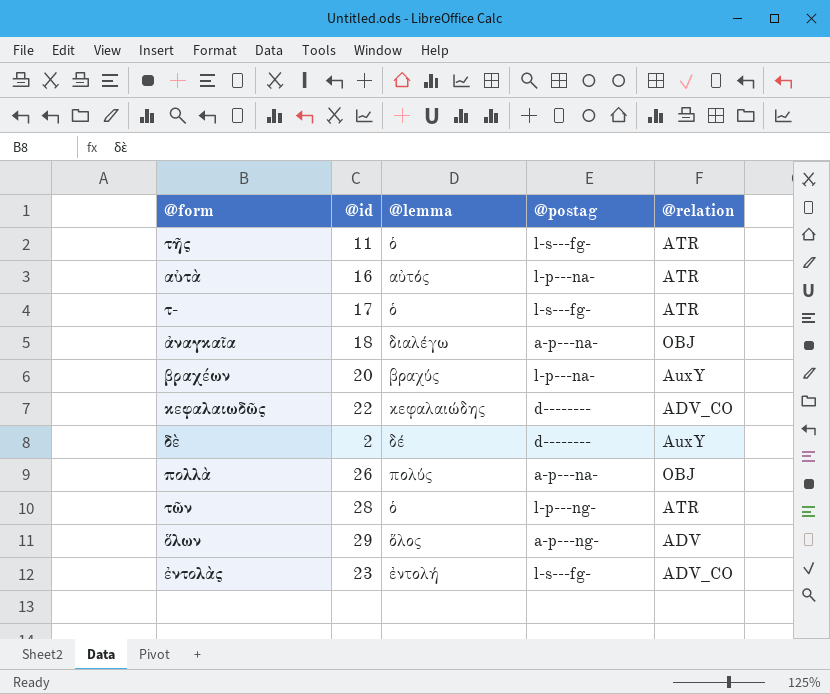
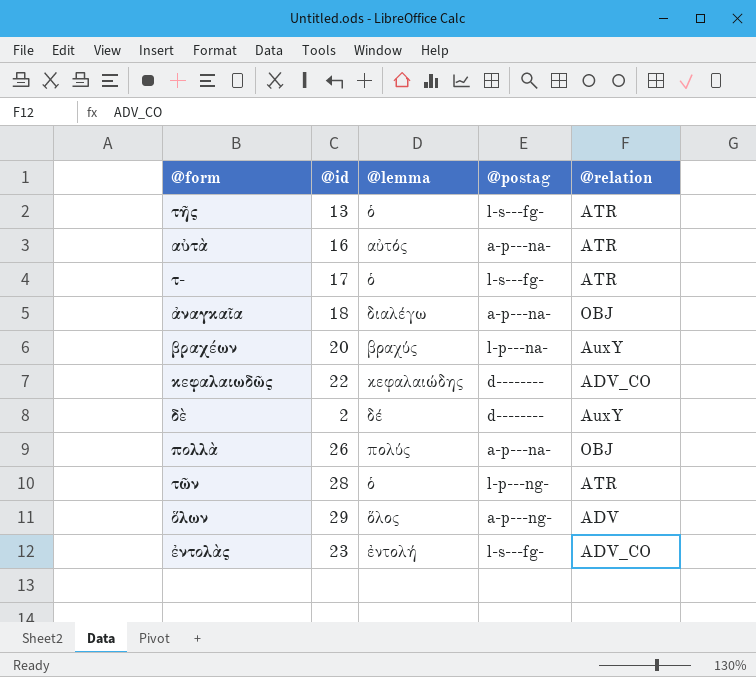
τῆς | @id: 11 -> 13
αὐτὰ | @postag: l-p---na- -> a-p---na-

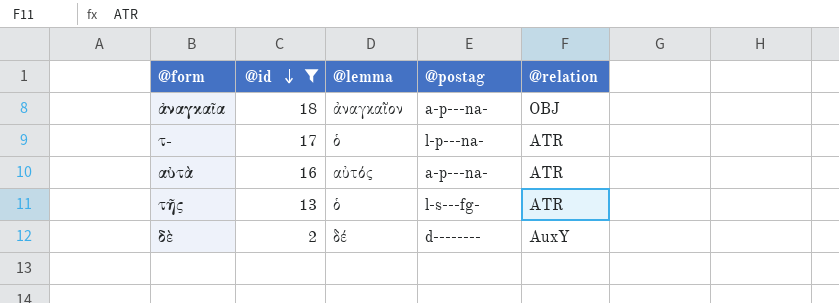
filter: none -> @id <= 18
row order: none -> @id descending
ἀναγκαῖα | @lemma: διαλέγω -> ἀναγκαῖον
τ- | @postag: l-s---fg- -> l-p---na-

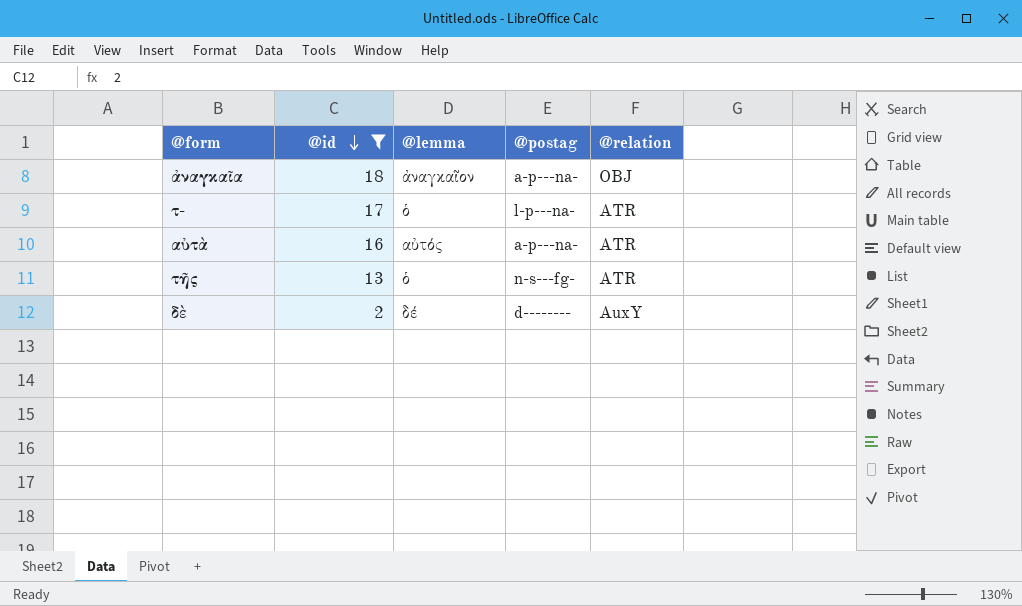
τῆς | @postag: l-s---fg- -> n-s---fg-

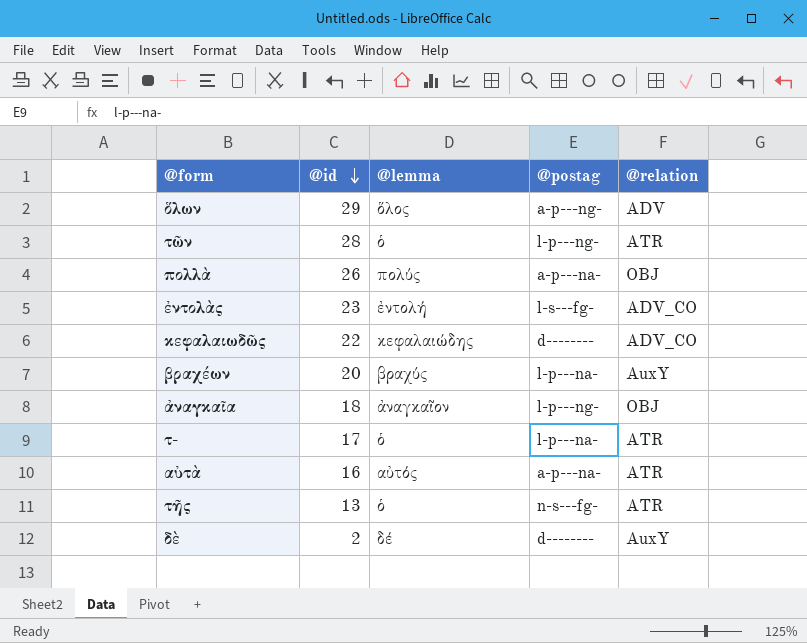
filter: @id <= 18 -> none
ἀναγκαῖα | @postag: a-p---na- -> l-p---ng-

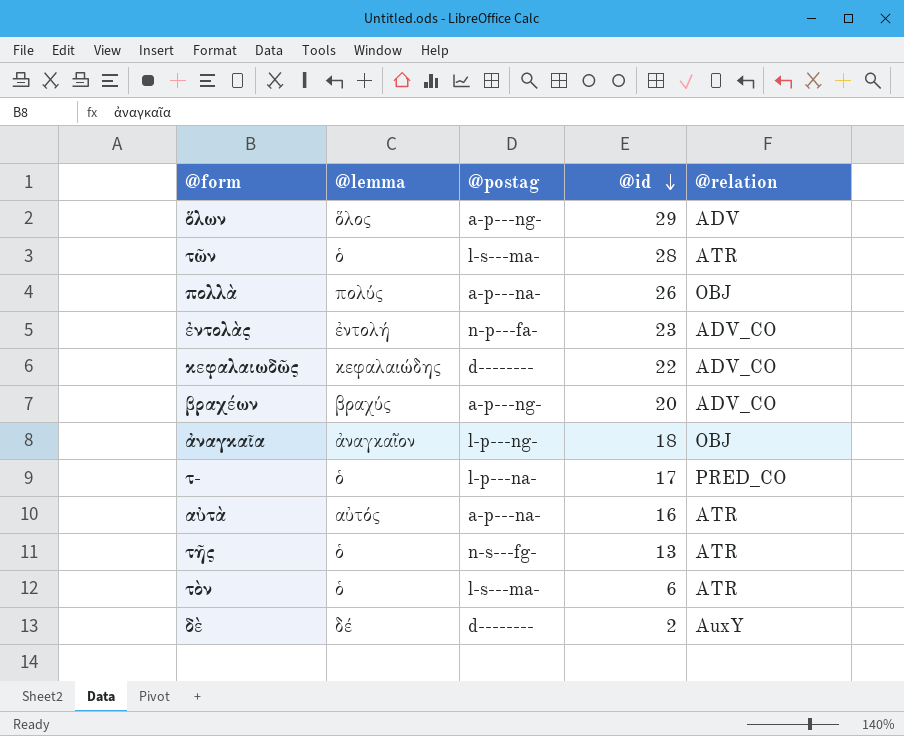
column @id | position: 2 -> 4
τῶν | @postag: l-p---ng- -> l-s---ma-
ἐντολὰς | @postag: l-s---fg- -> n-p---fa-
βραχέων | @postag: l-p---na- -> a-p---ng-
βραχέων | @relation: AuxY -> ADV_CO
τ- | @relation: ATR -> PRED_CO
row τὸν: none -> ὁ | l-s---ma- | 6 | ATR

